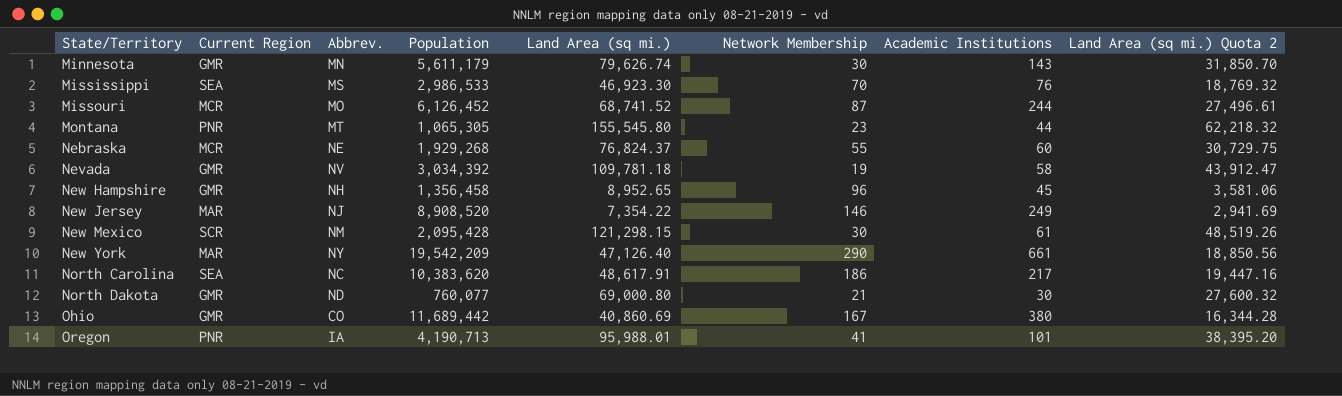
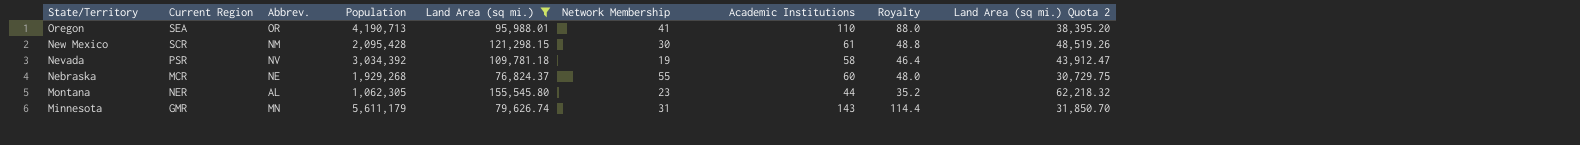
filter: none -> Land Area (sq mi.) >= 76,824.37
row order: State/Territory ascending -> State/Territory descending
column Royalty | formula: none -> [Academic Institutions] * 0.8
Oregon | Current Region: PNR -> SEA
Oregon | Abbrev.: IA -> OR
Oregon | Academic Institutions: 101 -> 110
Nevada | Current Region: GMR -> PSR
Montana | Current Region: PNR -> NER
Montana | Abbrev.: MT -> AL
Montana | Population: 1,065,305 -> 1,062,305
Minnesota | Network Membership: 30 -> 31

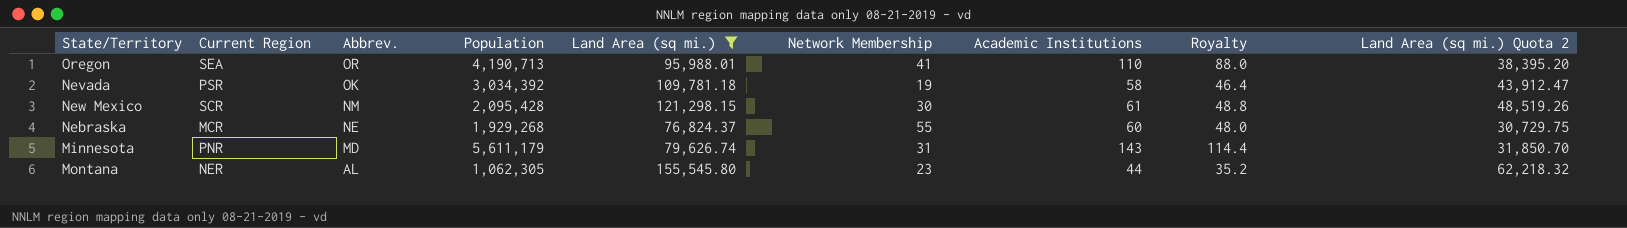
row order: State/Territory descending -> Abbrev. descending
Nevada | Abbrev.: NV -> OK
Minnesota | Current Region: GMR -> PNR
Minnesota | Abbrev.: MN -> MD

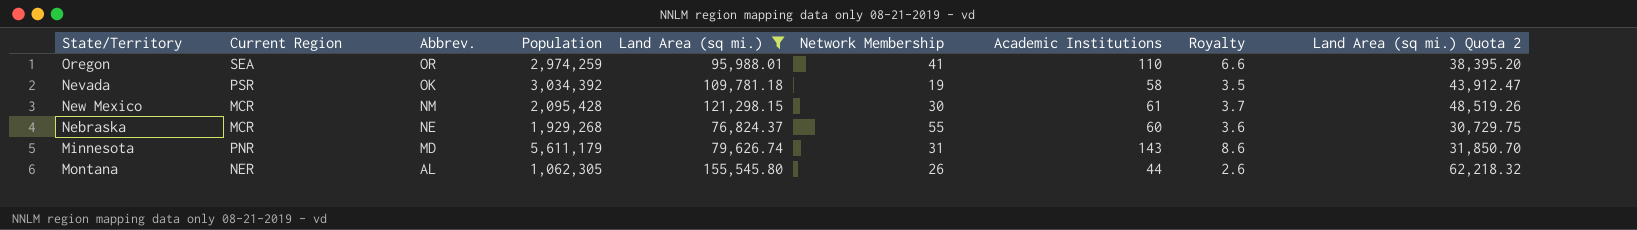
column Royalty | formula: [Academic Institutions] * 0.8 -> [Academic Institutions] * 0.06
Oregon | Population: 4,190,713 -> 2,974,259
New Mexico | Current Region: SCR -> MCR
Montana | Network Membership: 23 -> 26

